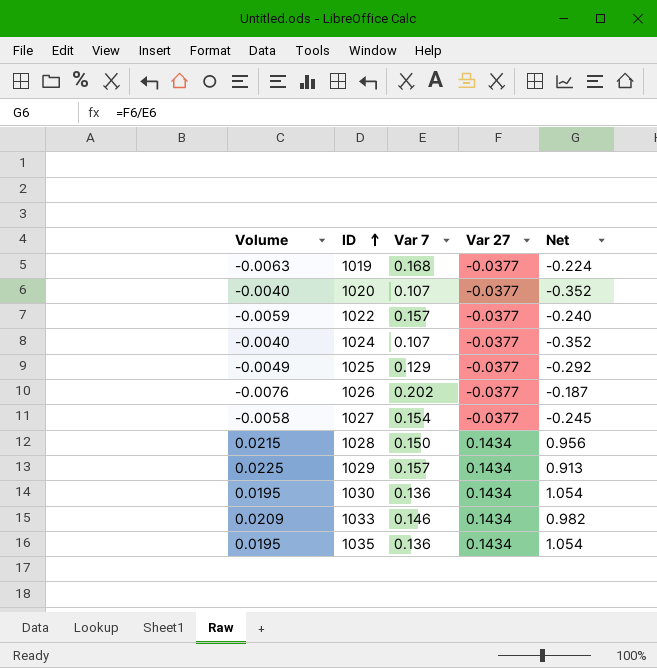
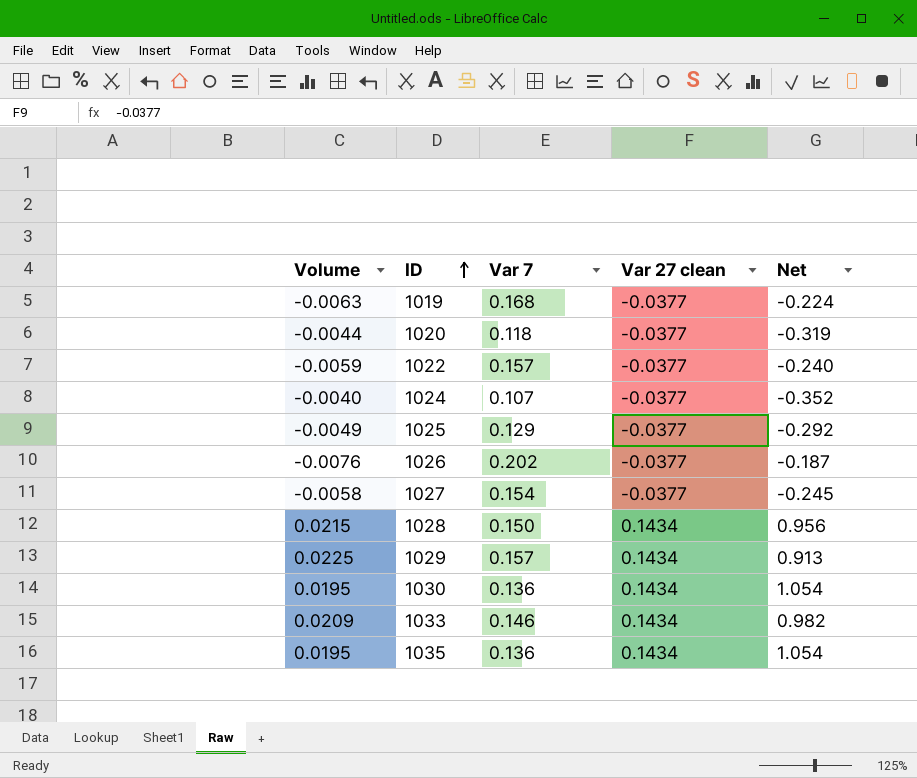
column name: Var 27 -> Var 27 clean
1020 | Volume: -0.0040 -> -0.0044
1020 | Var 7: 0.107 -> 0.118
1020 | Net: -0.352 -> -0.319

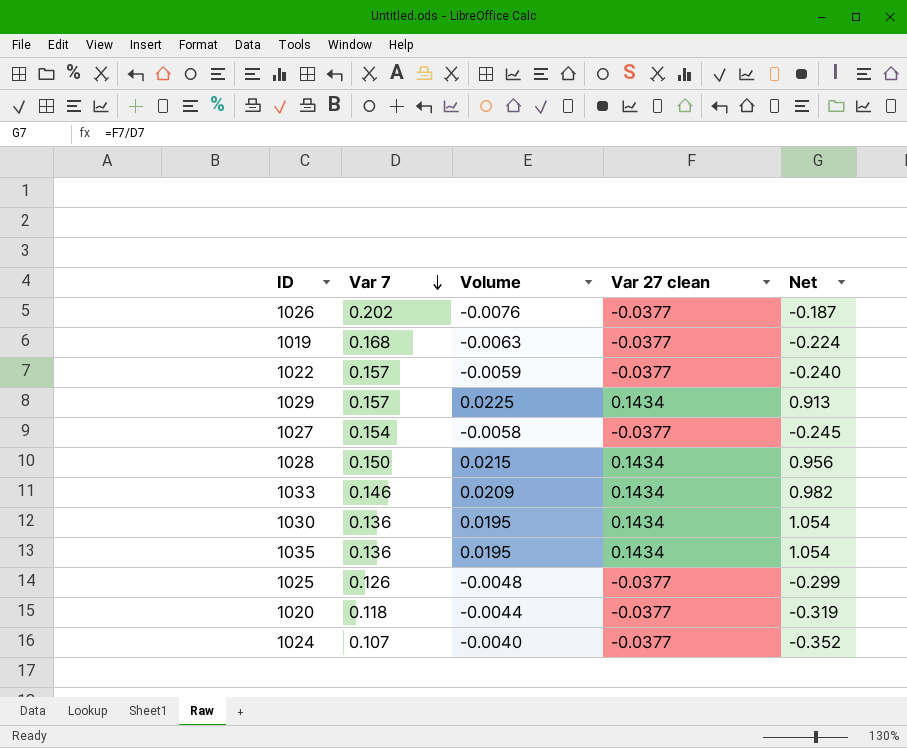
row order: ID ascending -> Var 7 descending
column Volume | position: 1 -> 3
1025 | Var 7: 0.129 -> 0.126
1025 | Volume: -0.0049 -> -0.0048
1025 | Net: -0.292 -> -0.299

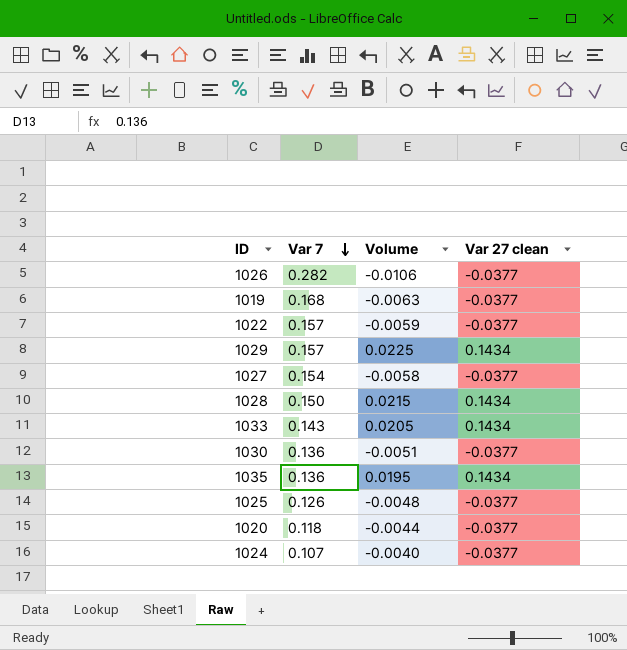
column Net | formula: [Var 27 clean] / [Var 7] -> none
1026 | Var 7: 0.202 -> 0.282
1026 | Volume: -0.0076 -> -0.0106
1033 | Var 7: 0.146 -> 0.143
1033 | Volume: 0.0209 -> 0.0205
1030 | Volume: 0.0195 -> -0.0051
1030 | Var 27 clean: 0.1434 -> -0.0377

